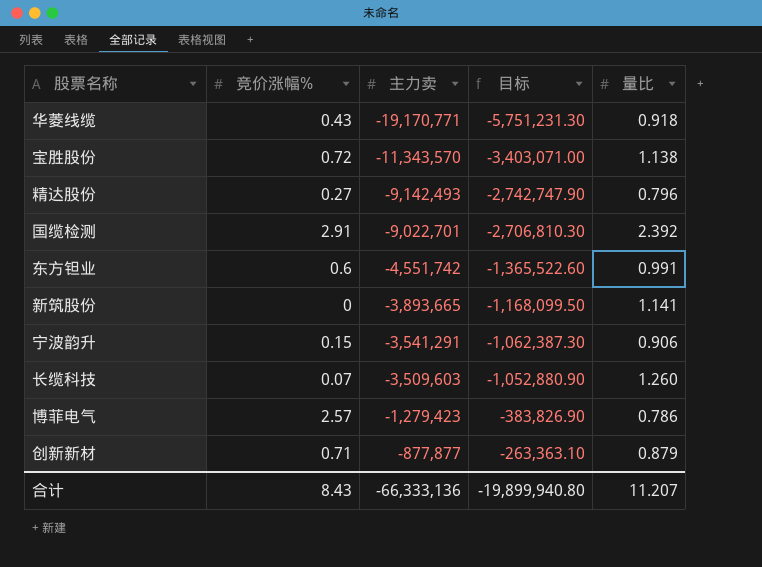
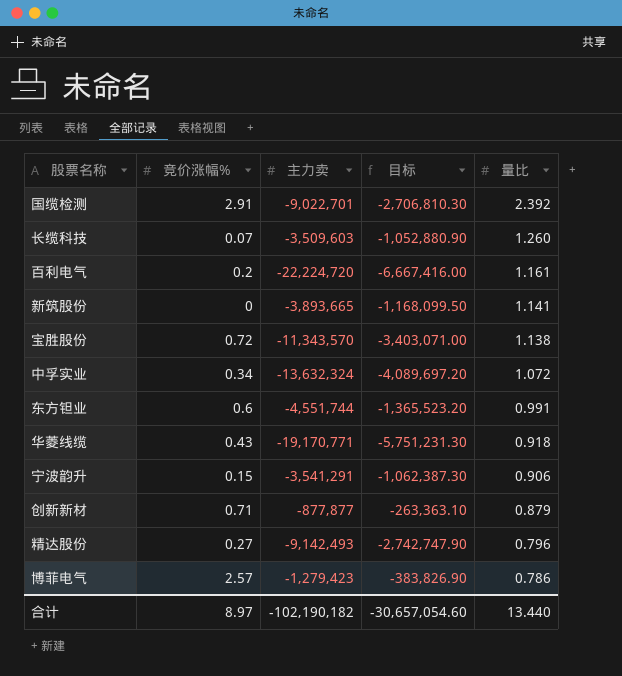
row order: 主力卖 ascending -> 量比 descending
row 百利电气: none -> 0.2 | -22,224,720 | -6,667,416.00 | 1.161
row 中孚实业: none -> 0.34 | -13,632,324 | -4,089,697.20 | 1.072
东方钽业 | 主力卖: -4,551,742 -> -4,551,744
东方钽业 | 目标: -1,365,522.60 -> -1,365,523.20
合计 | 竞价涨幅%: 8.43 -> 8.97
合计 | 主力卖: -66,333,136 -> -102,190,182
合计 | 目标: -19,899,940.80 -> -30,657,054.60
合计 | 量比: 11.207 -> 13.440

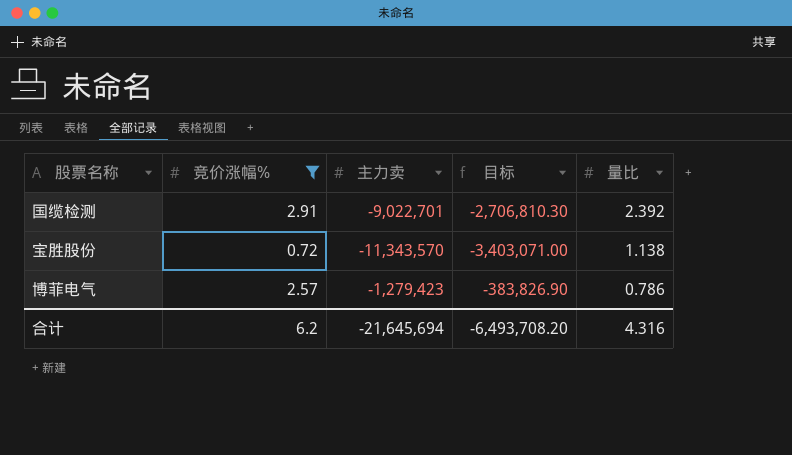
filter: none -> 竞价涨幅% >= 0.72
合计 | 竞价涨幅%: 8.97 -> 6.2
合计 | 主力卖: -102,190,182 -> -21,645,694
合计 | 目标: -30,657,054.60 -> -6,493,708.20
合计 | 量比: 13.440 -> 4.316

